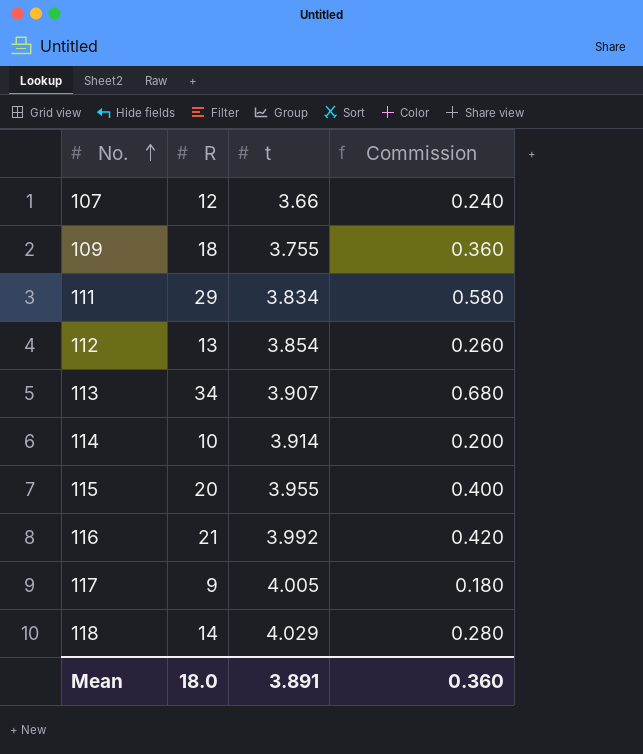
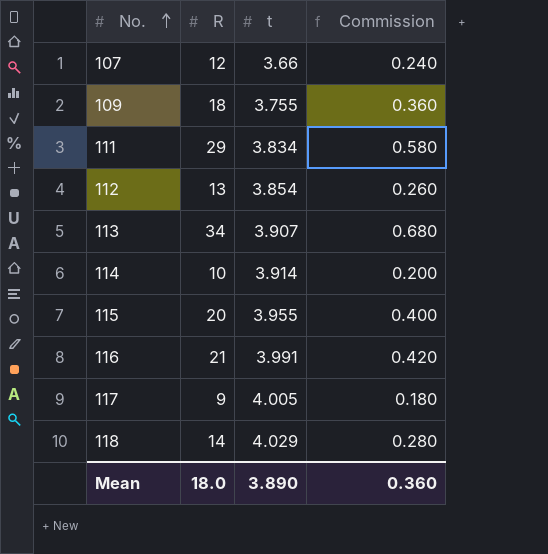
116 | t: 3.992 -> 3.991
Mean | t: 3.891 -> 3.890

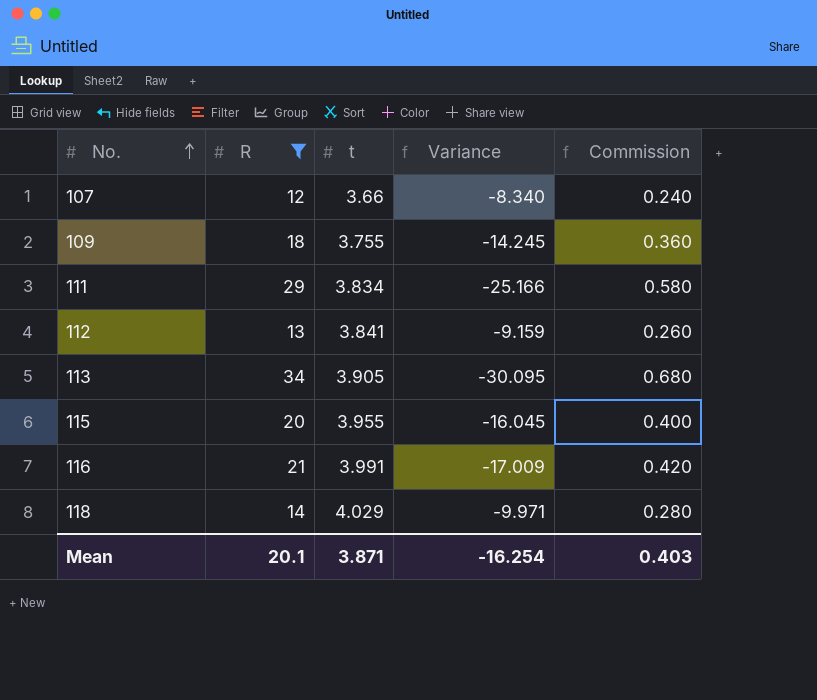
filter: none -> R >= 12
column Variance | formula: none -> [t] - [R]
112 | t: 3.854 -> 3.841
113 | t: 3.907 -> 3.905
Mean | R: 18.0 -> 20.1
Mean | t: 3.890 -> 3.871
Mean | Commission: 0.360 -> 0.403

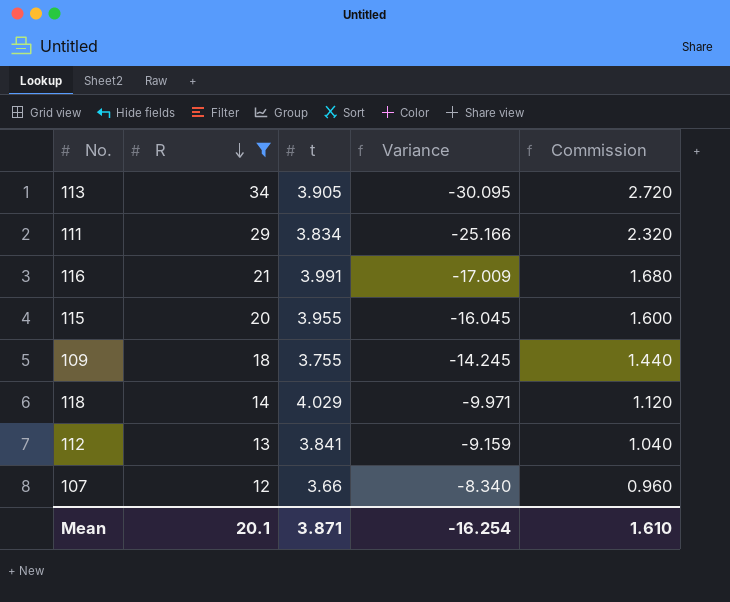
row order: No. ascending -> R descending
column Commission | formula: [R] * 0.02 -> [R] * 0.08
Mean | Commission: 0.403 -> 1.610

